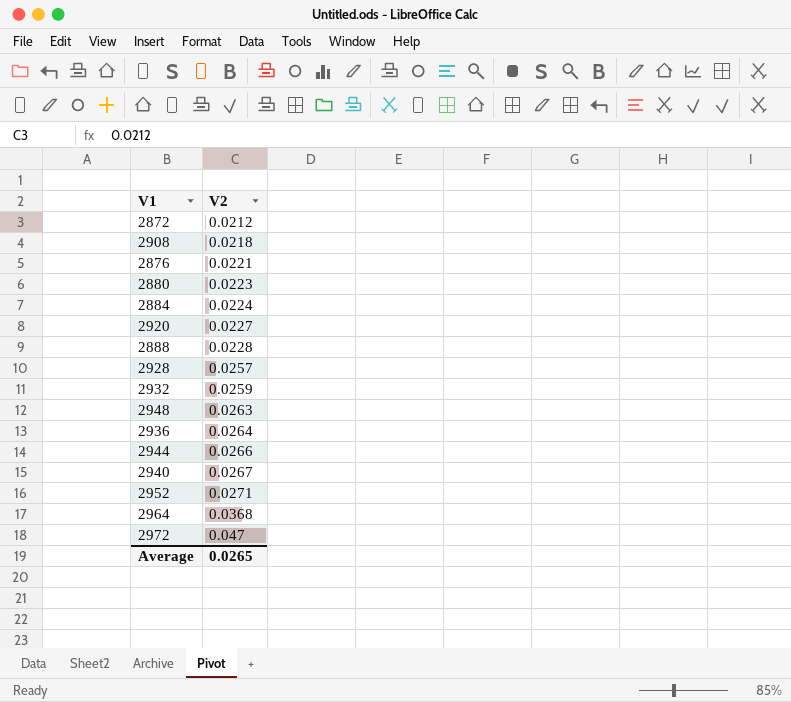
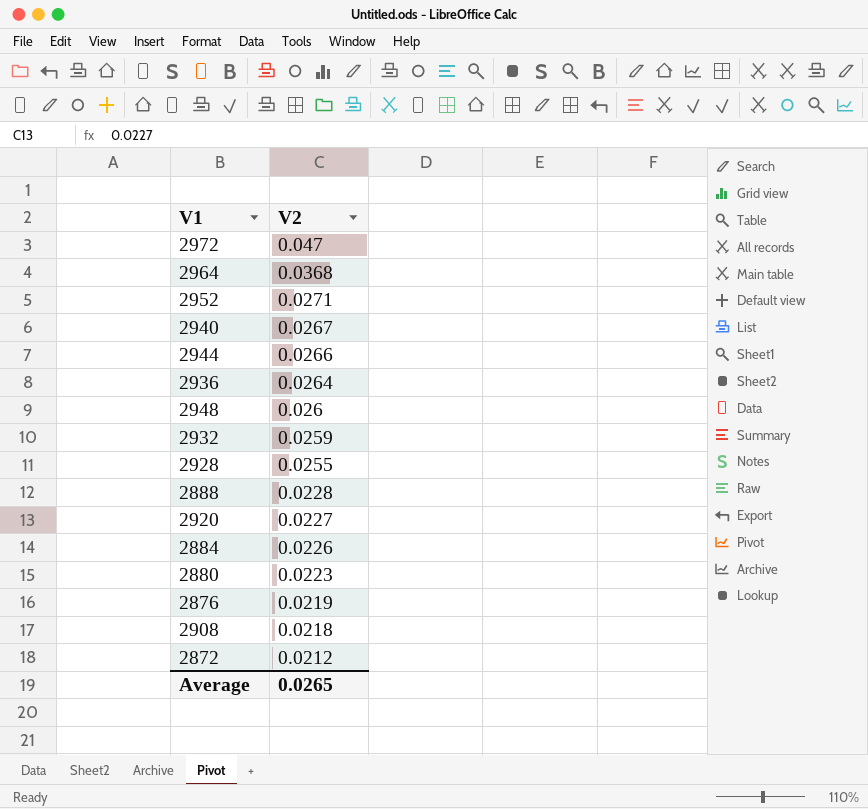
row order: V2 ascending -> V2 descending
2948 | V2: 0.0263 -> 0.026
2928 | V2: 0.0257 -> 0.0255
2884 | V2: 0.0224 -> 0.0226
2876 | V2: 0.0221 -> 0.0219

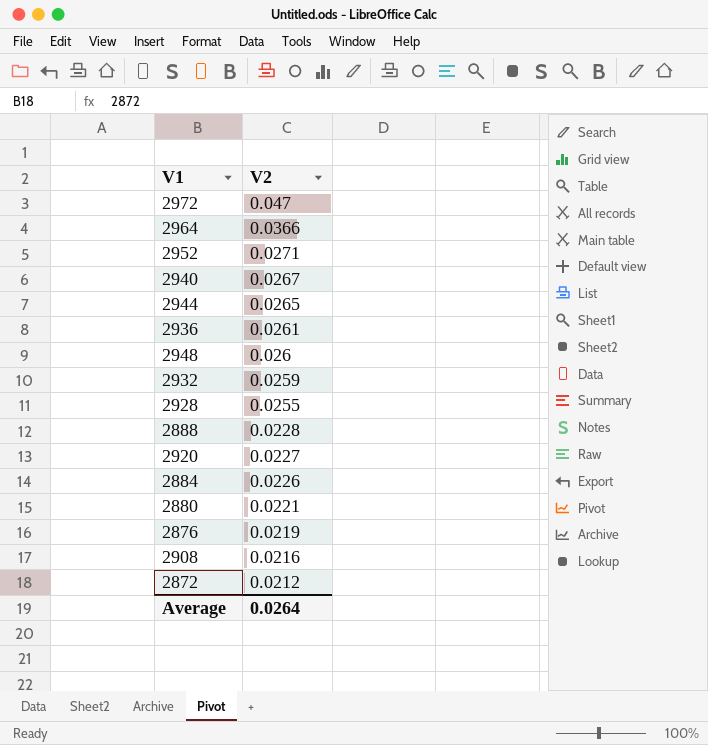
2964 | V2: 0.0368 -> 0.0366
2944 | V2: 0.0266 -> 0.0265
2936 | V2: 0.0264 -> 0.0261
2880 | V2: 0.0223 -> 0.0221
2908 | V2: 0.0218 -> 0.0216
Average | V2: 0.0265 -> 0.0264

